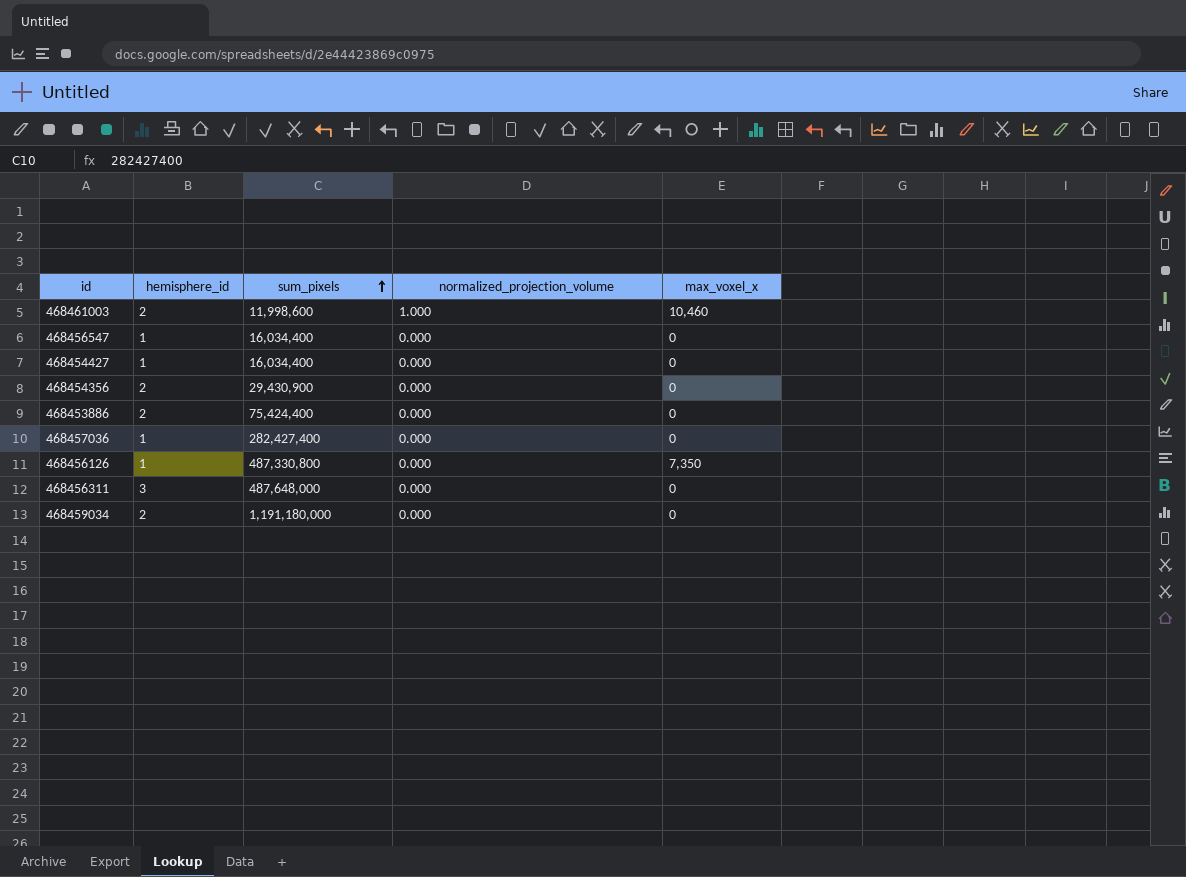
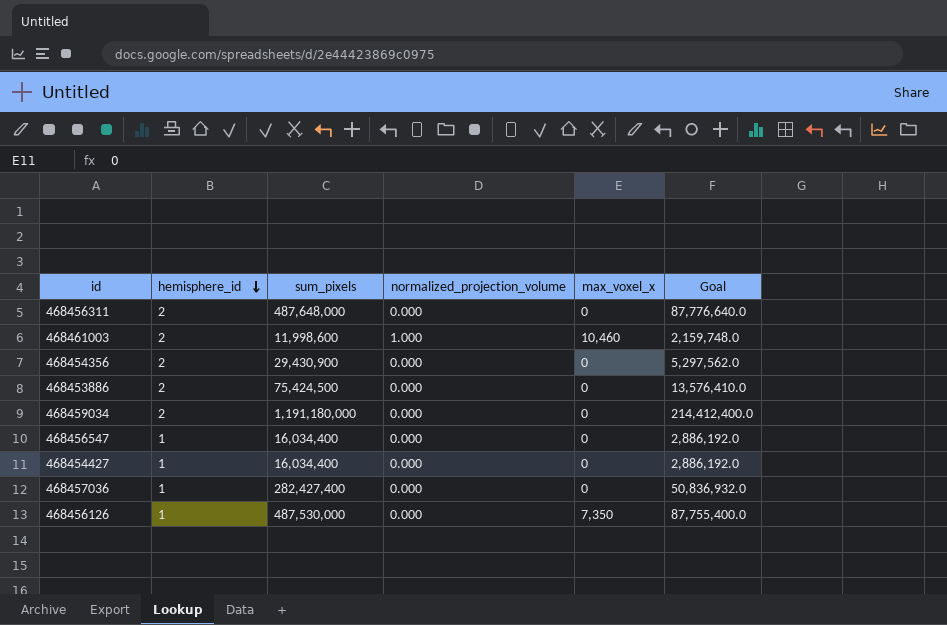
row order: sum_pixels ascending -> hemisphere_id descending
column Goal | formula: none -> [sum_pixels] * 0.18
468456311 | hemisphere_id: 3 -> 2
468453886 | sum_pixels: 75,424,400 -> 75,424,500
468456126 | sum_pixels: 487,330,800 -> 487,530,000

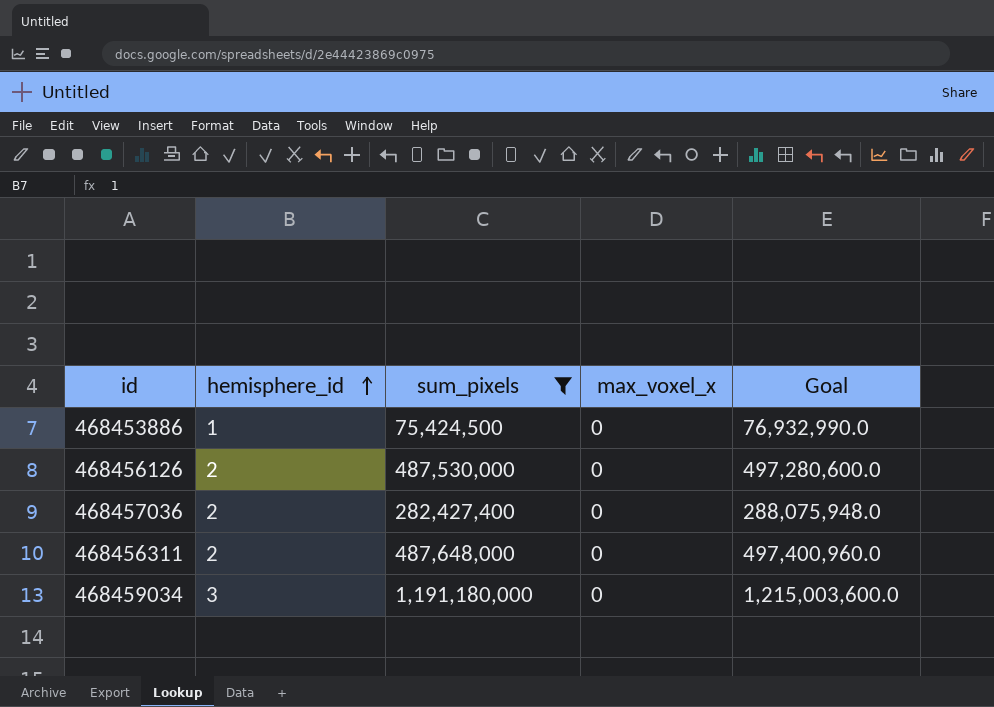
filter: none -> sum_pixels >= 75,424,500
row order: hemisphere_id descending -> hemisphere_id ascending
column normalized_projection_volume | position: 4 -> none
column Goal | formula: [sum_pixels] * 0.18 -> [sum_pixels] * 1.02
468453886 | hemisphere_id: 2 -> 1
468456126 | hemisphere_id: 1 -> 2
468456126 | max_voxel_x: 7,350 -> 0
468457036 | hemisphere_id: 1 -> 2
468459034 | hemisphere_id: 2 -> 3

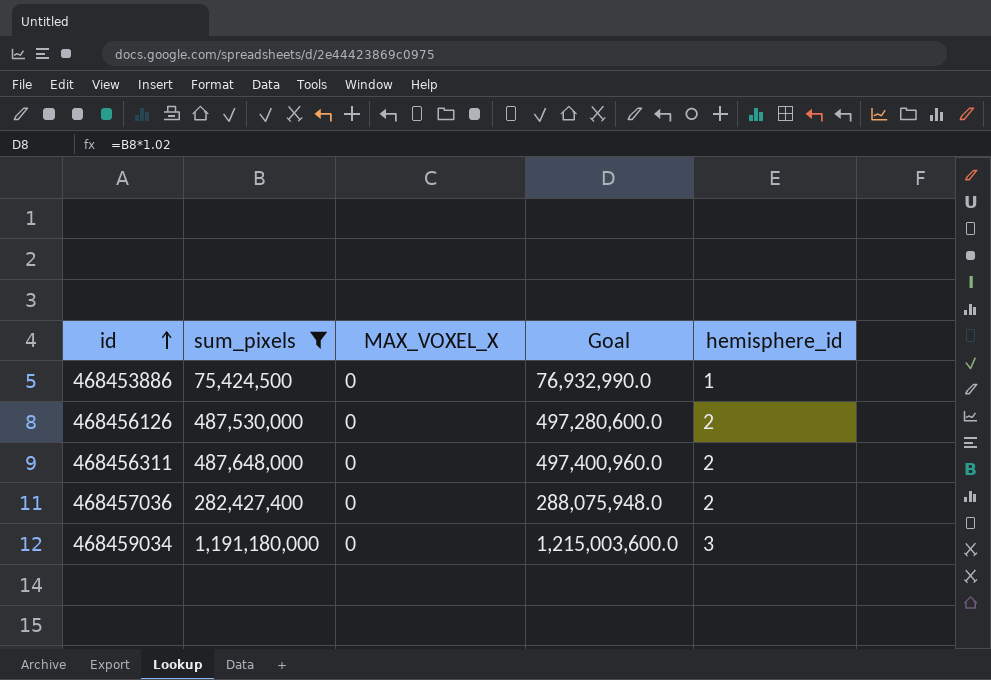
row order: hemisphere_id ascending -> id ascending
column name: max_voxel_x -> MAX_VOXEL_X
column hemisphere_id | position: 2 -> 5

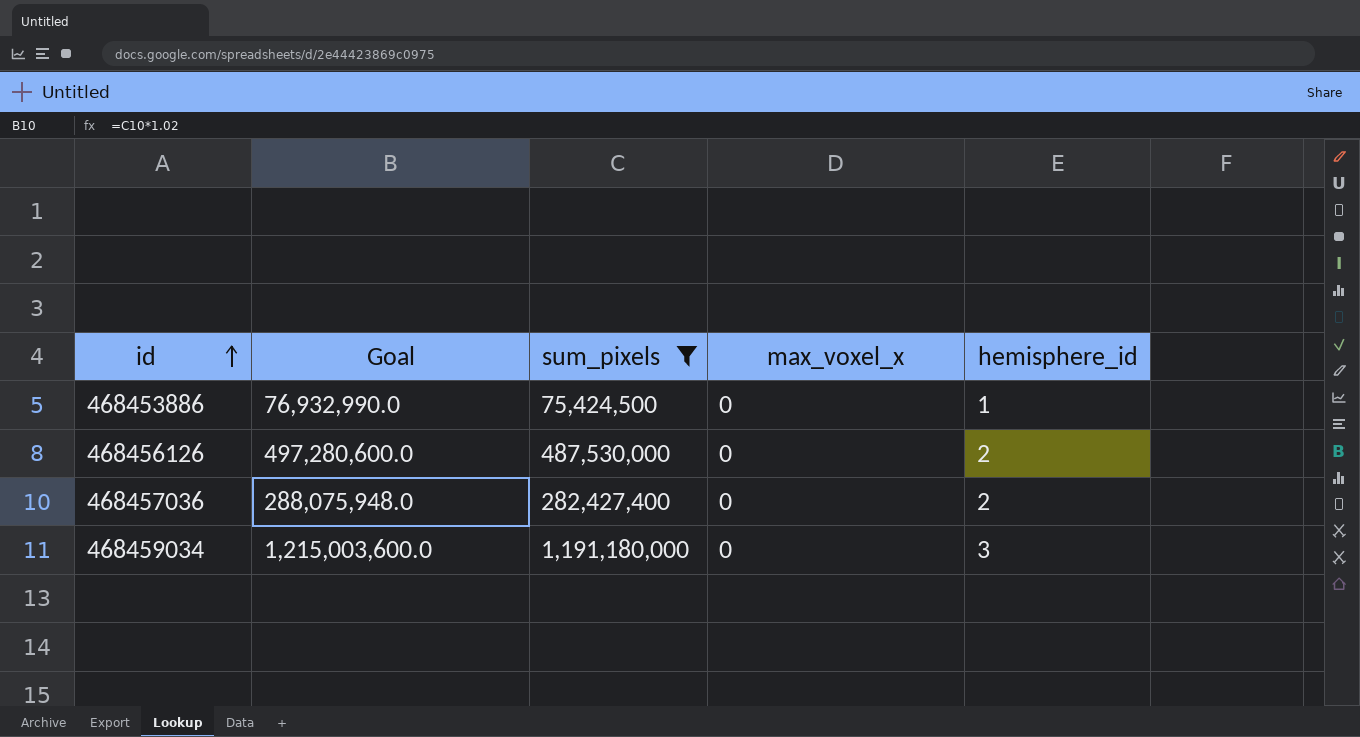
column Goal | position: 4 -> 2
column name: MAX_VOXEL_X -> max_voxel_x
row 468456311: 487,648,000 | 0 | 497,400,960.0 | 2 -> none

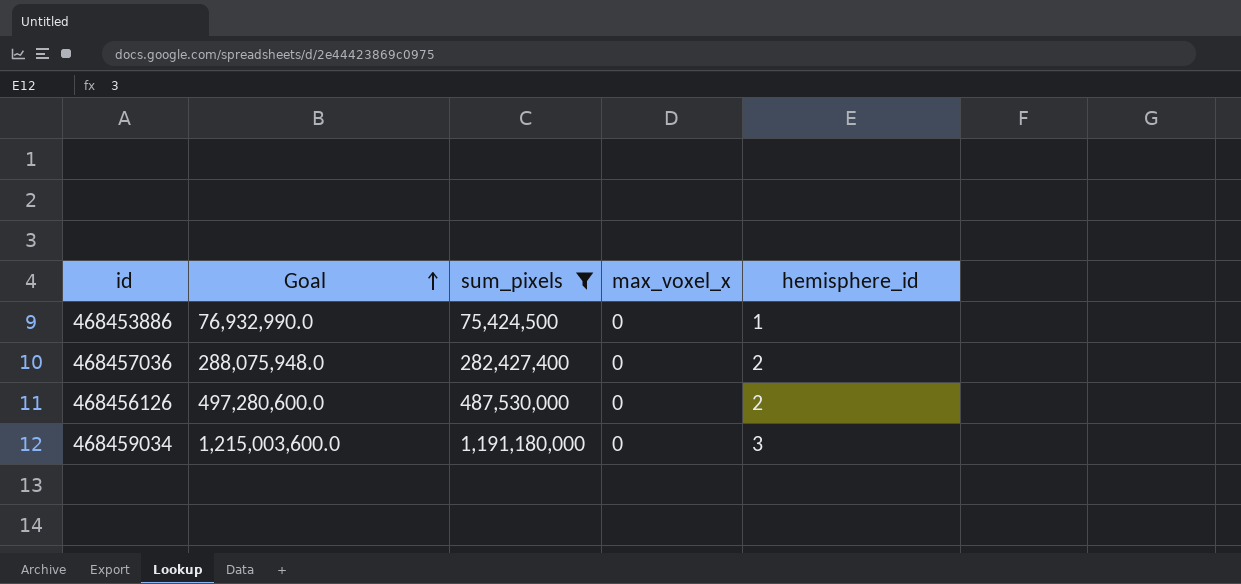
row order: id ascending -> Goal ascending

